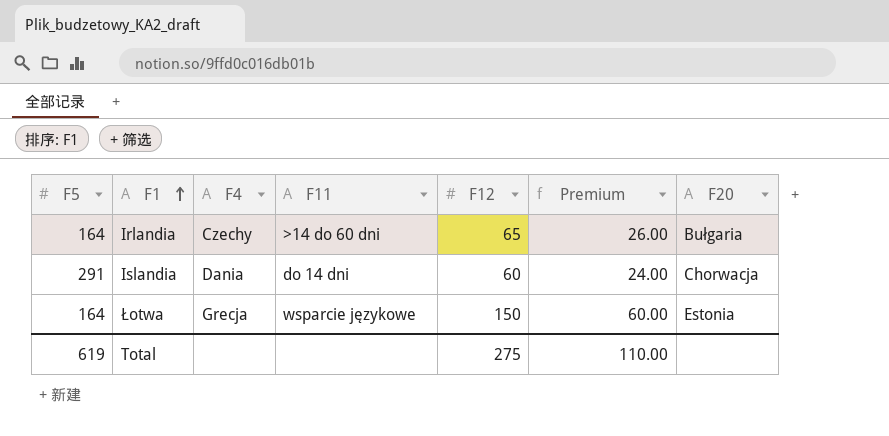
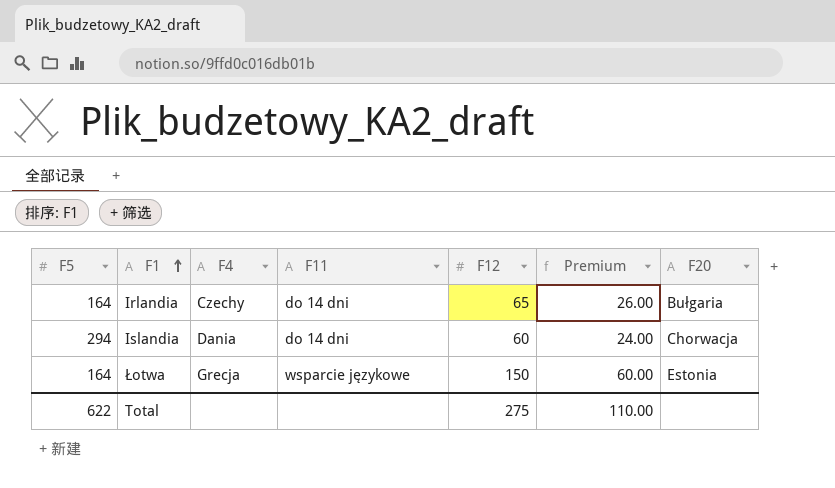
Irlandia | F11: >14 do 60 dni -> do 14 dni
Islandia | F5: 291 -> 294
Total | F5: 619 -> 622

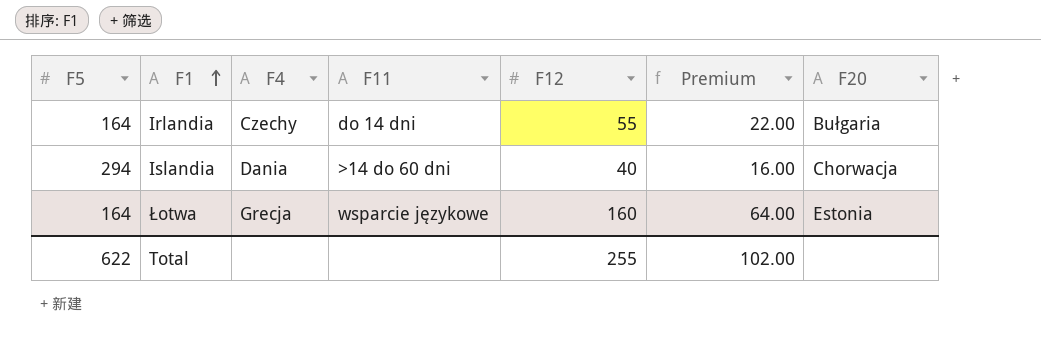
Irlandia | F12: 65 -> 55
Irlandia | Premium: 26.00 -> 22.00
Islandia | F11: do 14 dni -> >14 do 60 dni
Islandia | F12: 60 -> 40
Islandia | Premium: 24.00 -> 16.00
Łotwa | F12: 150 -> 160
Łotwa | Premium: 60.00 -> 64.00
Total | F12: 275 -> 255
Total | Premium: 110.00 -> 102.00

